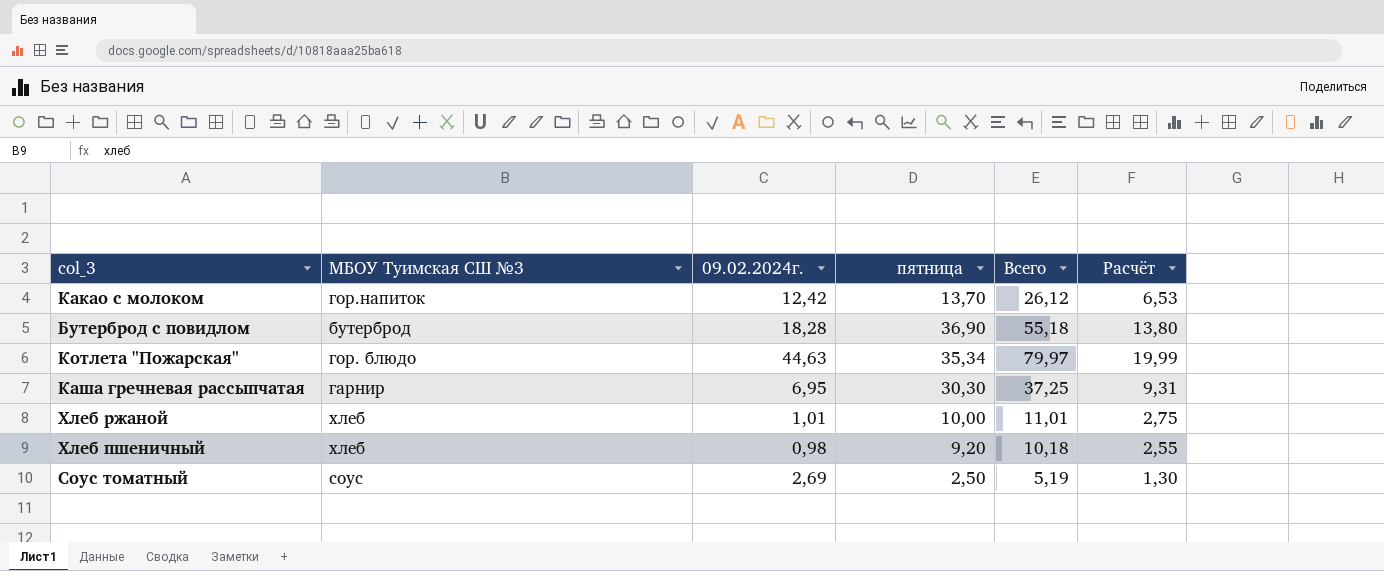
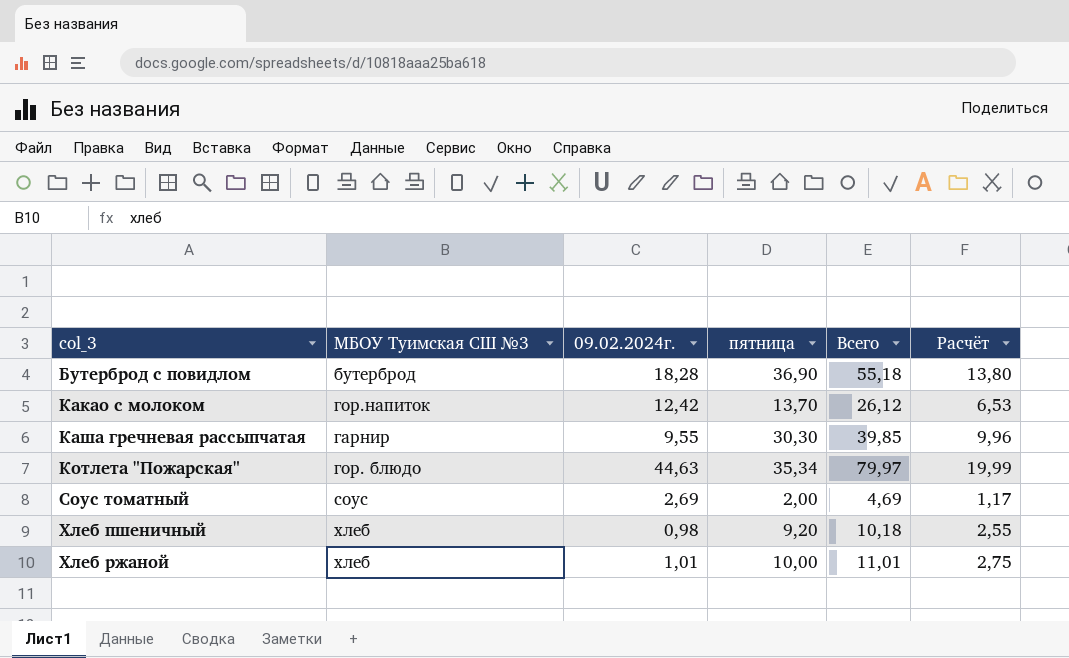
row order: none -> col_3 ascending
Каша гречневая рассыпчатая | 09.02.2024г.: 6,95 -> 9,55
Каша гречневая рассыпчатая | Всего: 37,25 -> 39,85
Каша гречневая рассыпчатая | Расчёт: 9,31 -> 9,96
Соус томатный | пятница: 2,50 -> 2,00
Соус томатный | Всего: 5,19 -> 4,69
Соус томатный | Расчёт: 1,30 -> 1,17

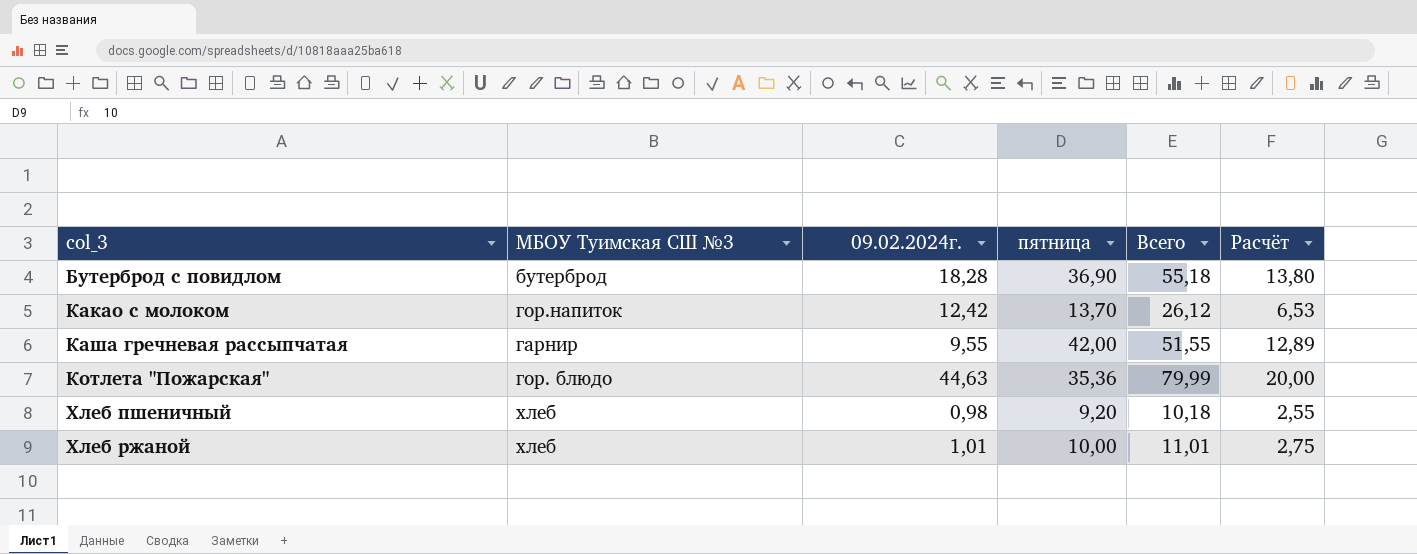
row Соус томатный: соус | 2,69 | 2,00 | 4,69 | 1,17 -> none
Каша гречневая рассыпчатая | пятница: 30,30 -> 42,00
Каша гречневая рассыпчатая | Всего: 39,85 -> 51,55
Каша гречневая рассыпчатая | Расчёт: 9,96 -> 12,89
Котлета "Пожарская" | пятница: 35,34 -> 35,36
Котлета "Пожарская" | Всего: 79,97 -> 79,99
Котлета "Пожарская" | Расчёт: 19,99 -> 20,00

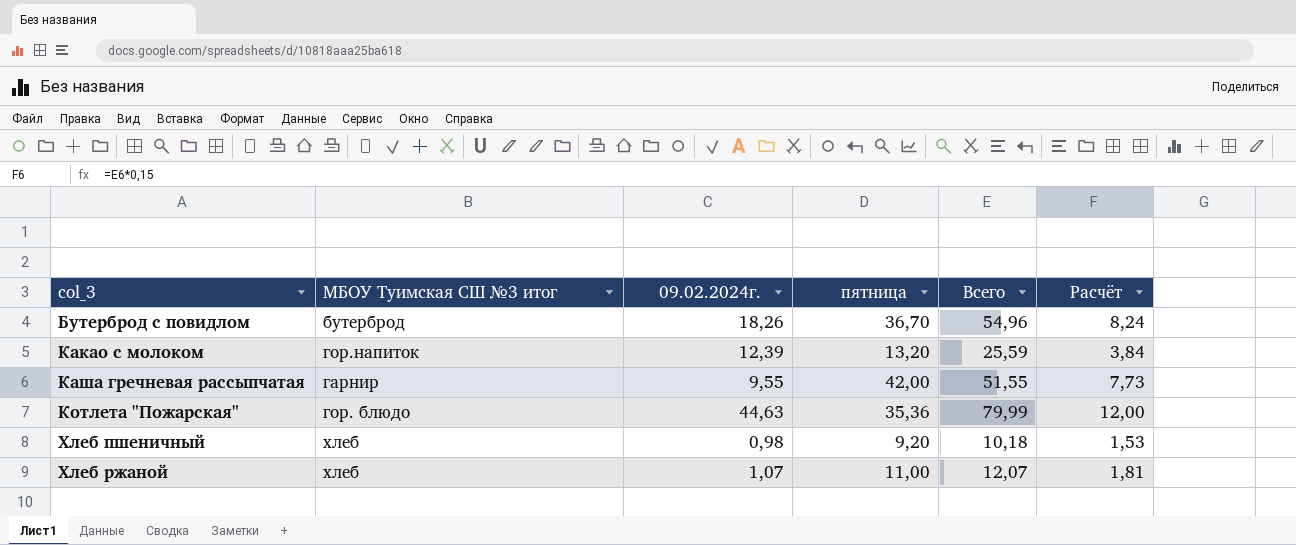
column name: МБОУ Туимская СШ №3 -> МБОУ Туимская СШ №3 итог
column Расчёт | formula: [Всего] * 0,25 -> [Всего] * 0,15
Бутерброд с повидлом | 09.02.2024г.: 18,28 -> 18,26
Бутерброд с повидлом | пятница: 36,90 -> 36,70
Бутерброд с повидлом | Всего: 55,18 -> 54,96
Какао с молоком | 09.02.2024г.: 12,42 -> 12,39
Какао с молоком | пятница: 13,70 -> 13,20
Какао с молоком | Всего: 26,12 -> 25,59
Хлеб ржаной | 09.02.2024г.: 1,01 -> 1,07
Хлеб ржаной | пятница: 10,00 -> 11,00
Хлеб ржаной | Всего: 11,01 -> 12,07

